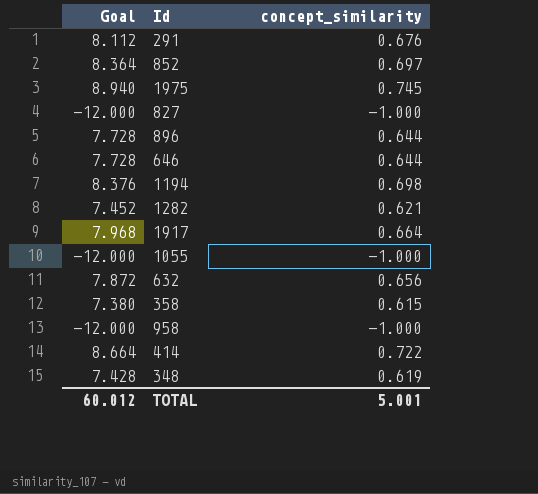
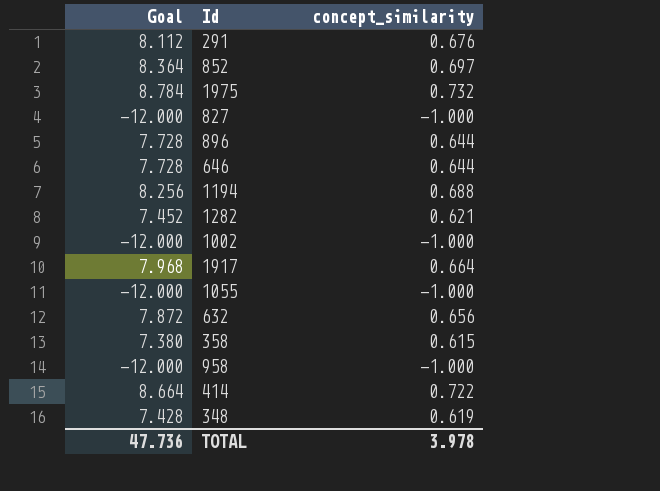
1975 | Goal: 8.940 -> 8.784
1975 | concept_similarity: 0.745 -> 0.732
1194 | Goal: 8.376 -> 8.256
1194 | concept_similarity: 0.698 -> 0.688
row 1002: none -> -12.000 | -1.000
TOTAL | Goal: 60.012 -> 47.736
TOTAL | concept_similarity: 5.001 -> 3.978

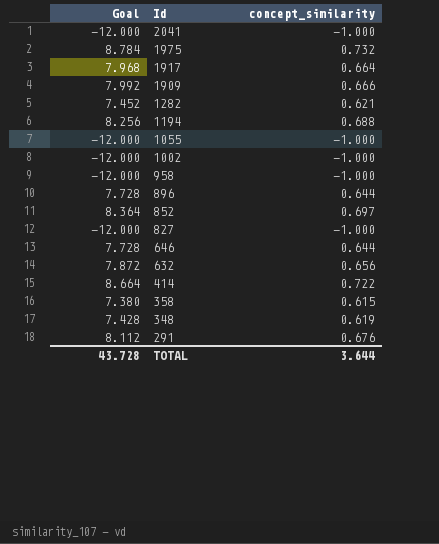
row order: none -> Id descending
row 2041: none -> -12.000 | -1.000
row 1909: none -> 7.992 | 0.666
TOTAL | Goal: 47.736 -> 43.728
TOTAL | concept_similarity: 3.978 -> 3.644

